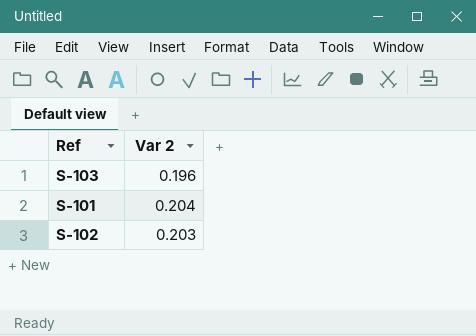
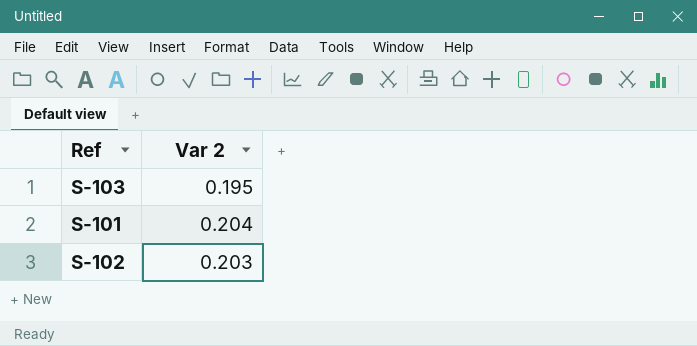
S-103 | Var 2: 0.196 -> 0.195

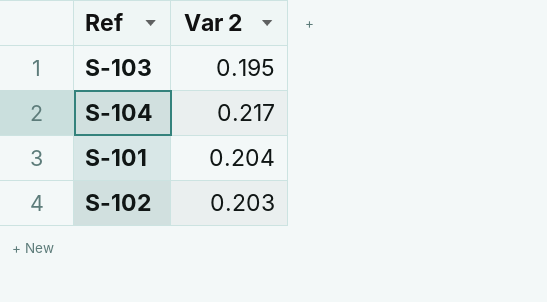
row S-104: none -> 0.217

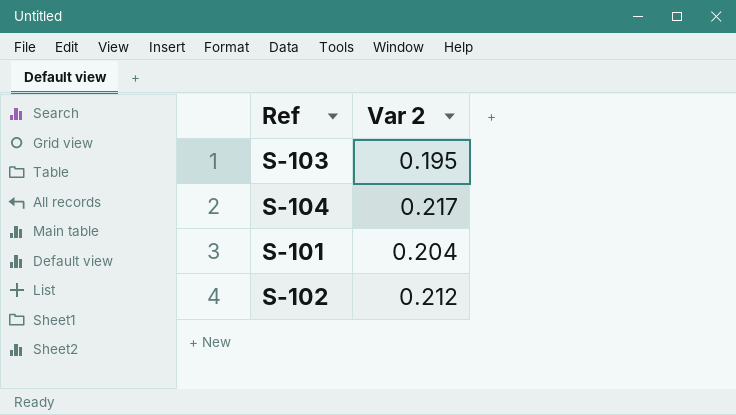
S-102 | Var 2: 0.203 -> 0.212

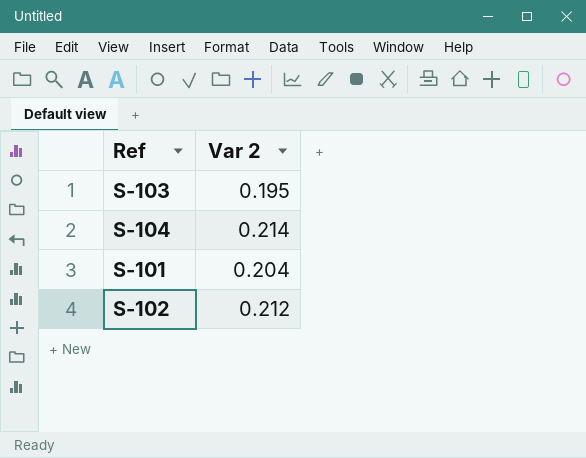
S-104 | Var 2: 0.217 -> 0.214

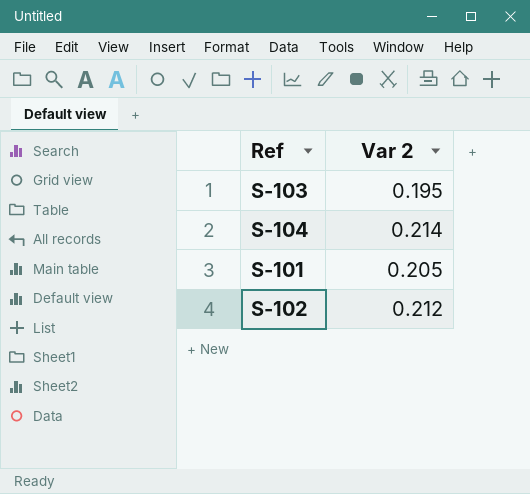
S-101 | Var 2: 0.204 -> 0.205

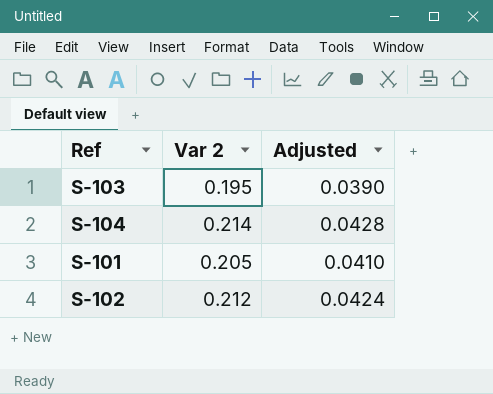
column Adjusted | formula: none -> [Var 2] * 0.2

